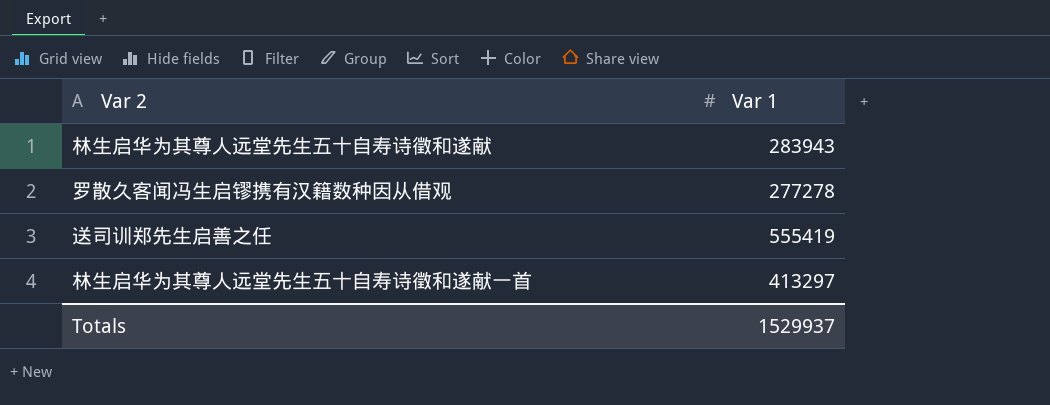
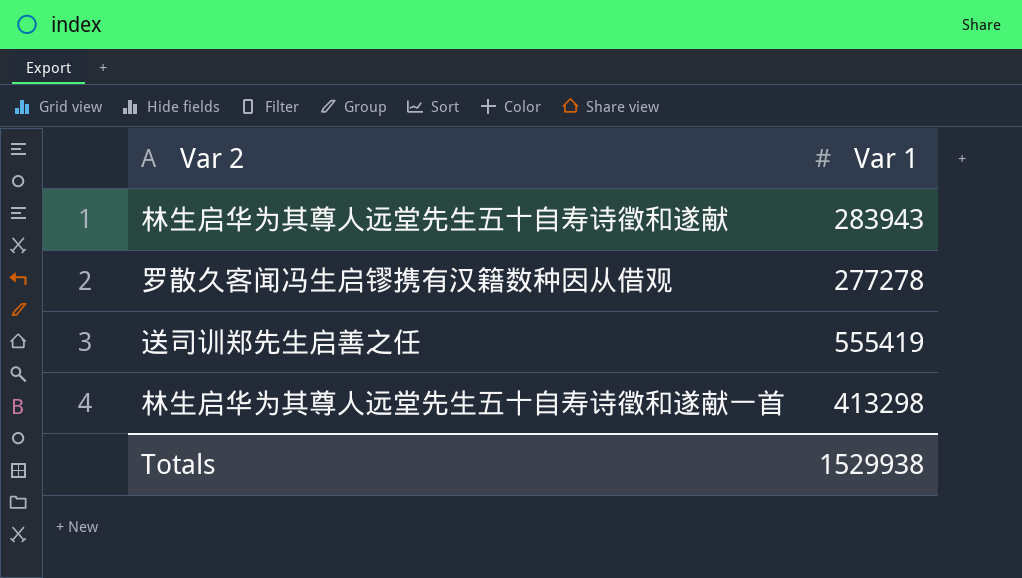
林生启华为其尊人远堂先生五十自寿诗徵和遂献一首 | Var 1: 413297 -> 413298
Totals | Var 1: 1529937 -> 1529938

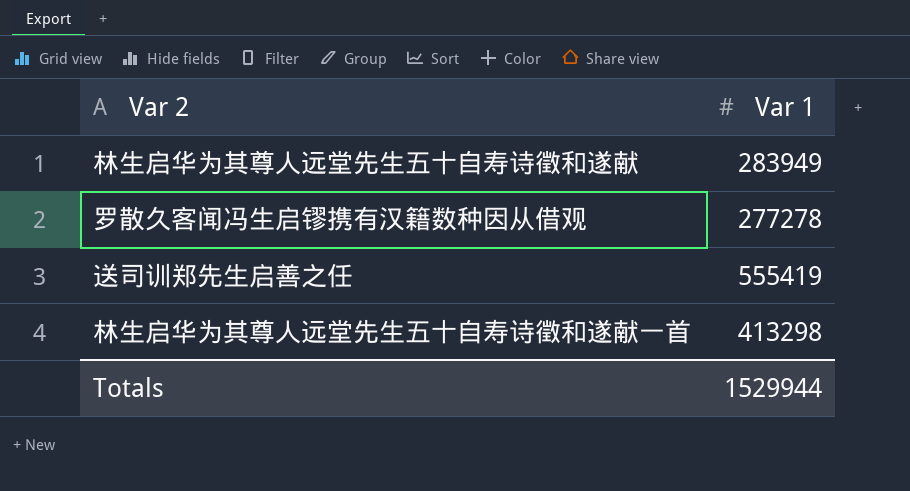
林生启华为其尊人远堂先生五十自寿诗徵和遂献 | Var 1: 283943 -> 283949
Totals | Var 1: 1529938 -> 1529944

